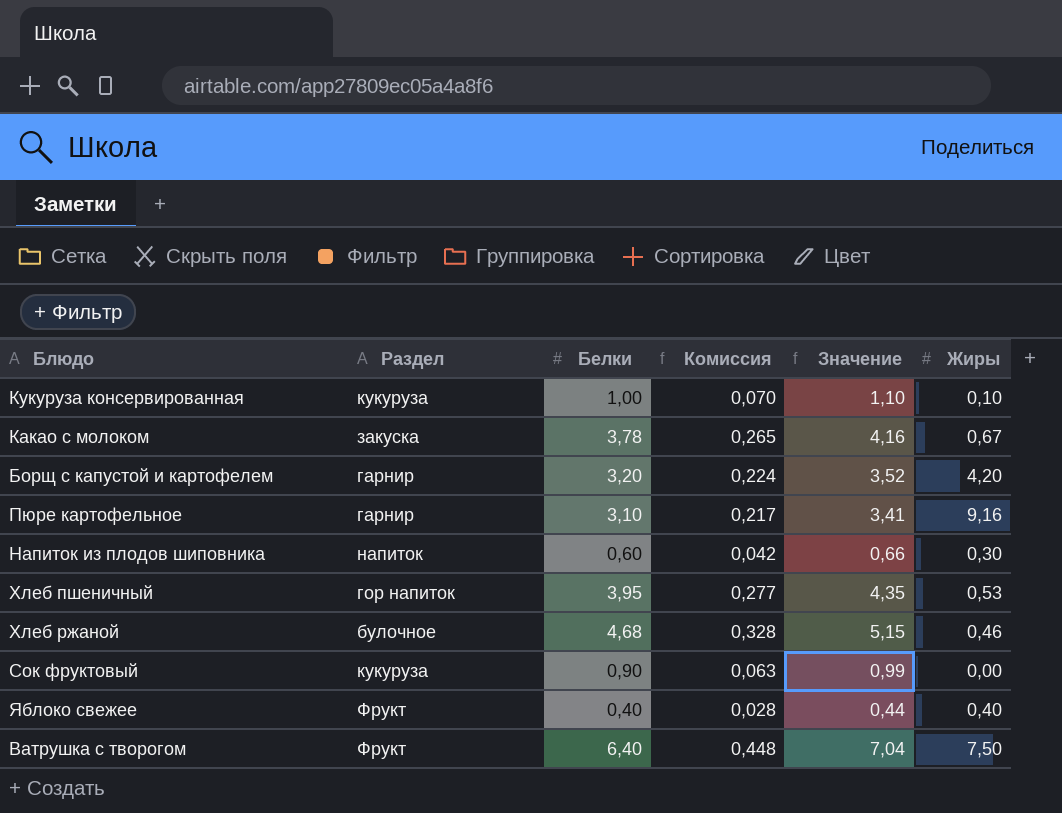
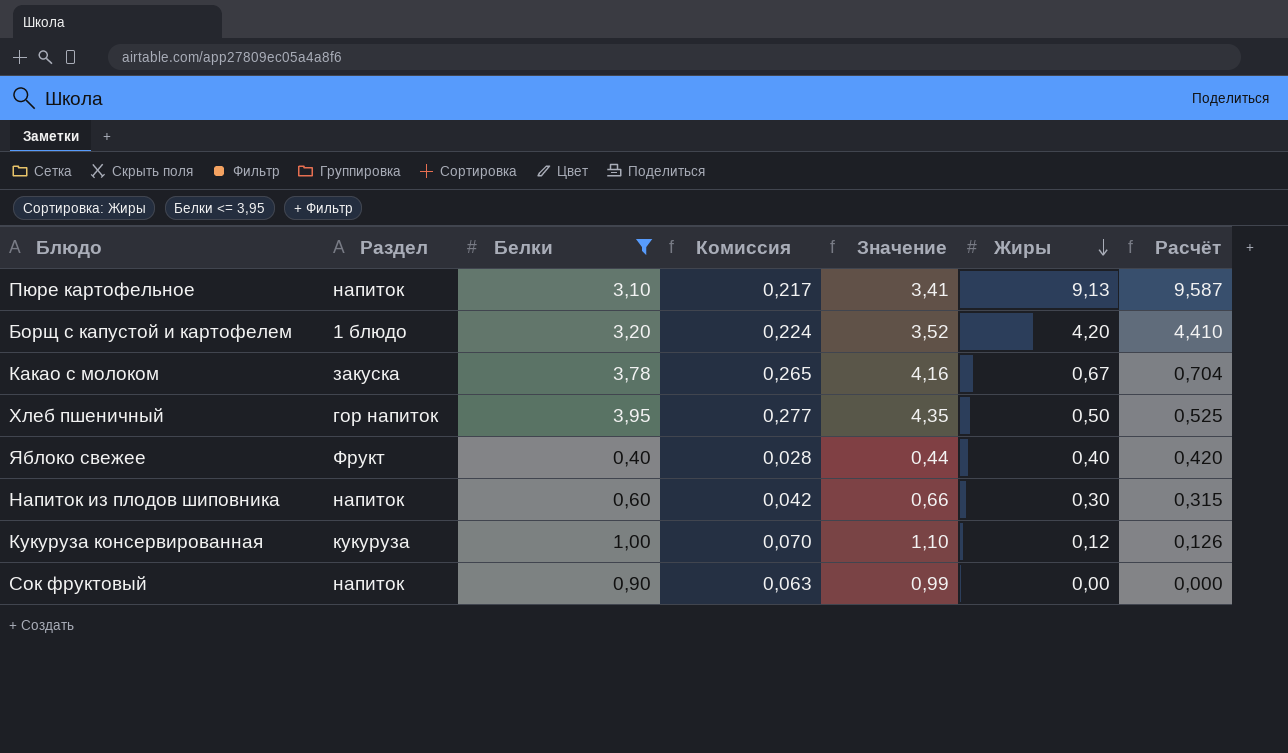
filter: none -> Белки <= 3,95
row order: none -> Жиры descending
column Расчёт | formula: none -> [Жиры] * 1,05
Пюре картофельное | Раздел: гарнир -> напиток
Пюре картофельное | Жиры: 9,16 -> 9,13
Борщ с капустой и картофелем | Раздел: гарнир -> 1 блюдо
Хлеб пшеничный | Жиры: 0,53 -> 0,50
Кукуруза консервированная | Жиры: 0,10 -> 0,12
Сок фруктовый | Раздел: кукуруза -> напиток

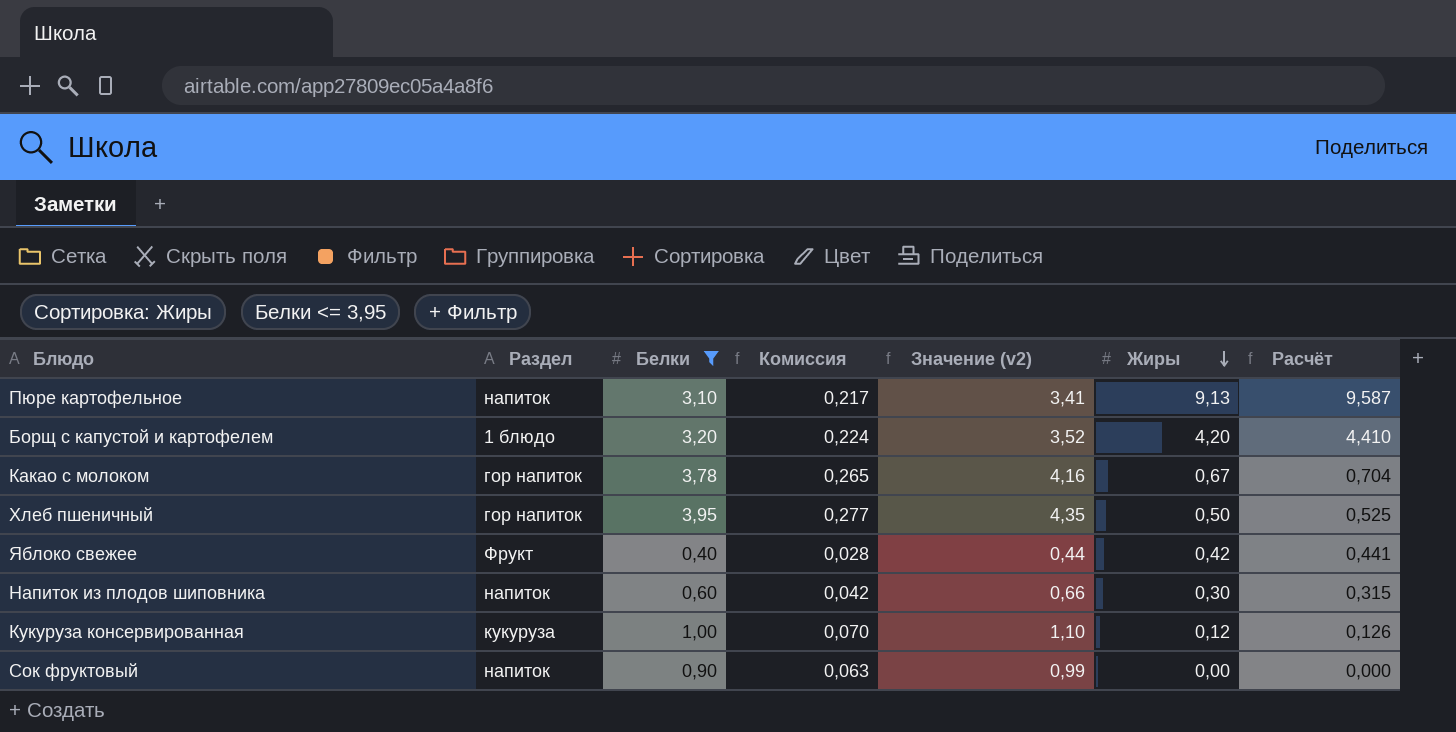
column name: Значение -> Значение (v2)
Какао с молоком | Раздел: закуска -> гор напиток
Яблоко свежее | Жиры: 0,40 -> 0,42
Яблоко свежее | Расчёт: 0,420 -> 0,441

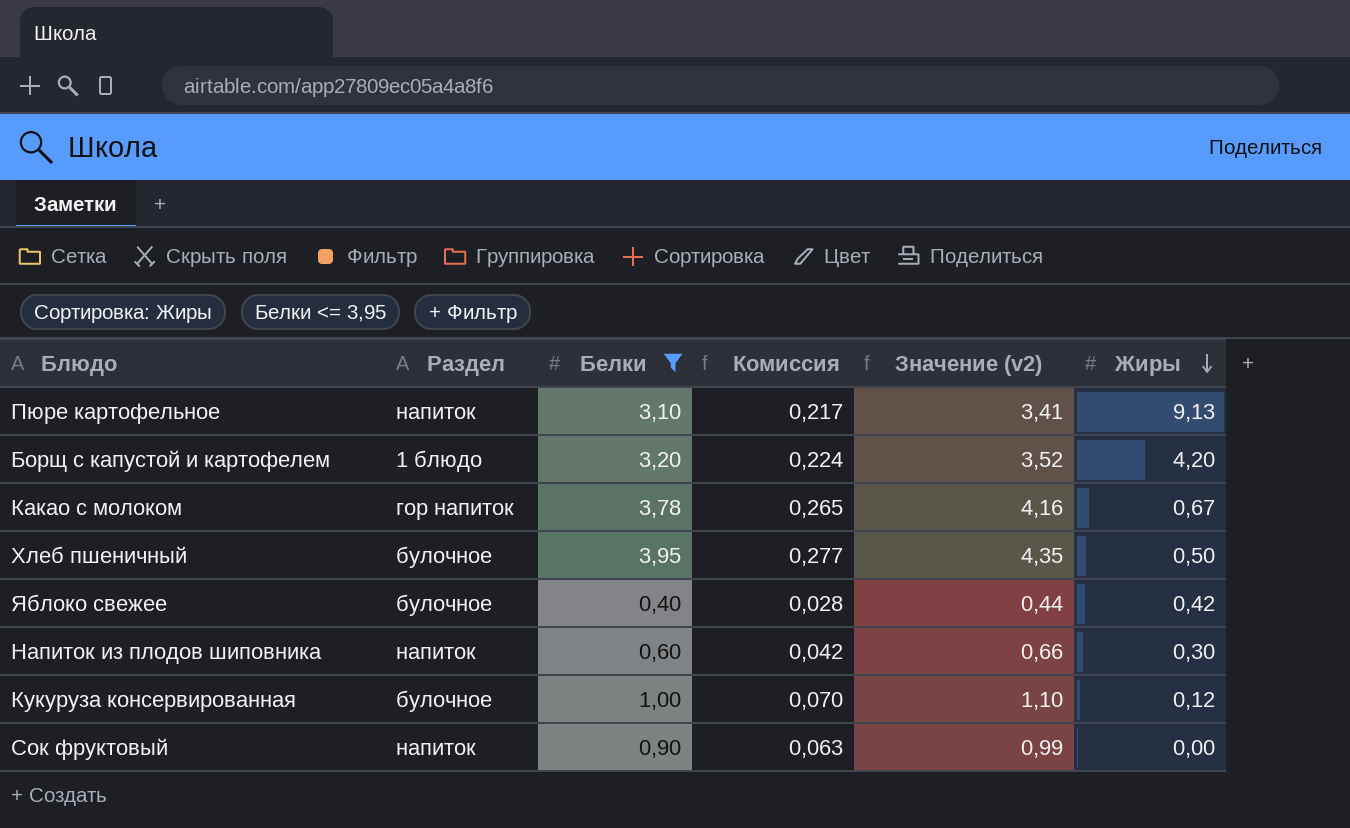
column Расчёт | formula: [Жиры] * 1,05 -> none
Хлеб пшеничный | Раздел: гор напиток -> булочное
Яблоко свежее | Раздел: Фрукт -> булочное
Кукуруза консервированная | Раздел: кукуруза -> булочное

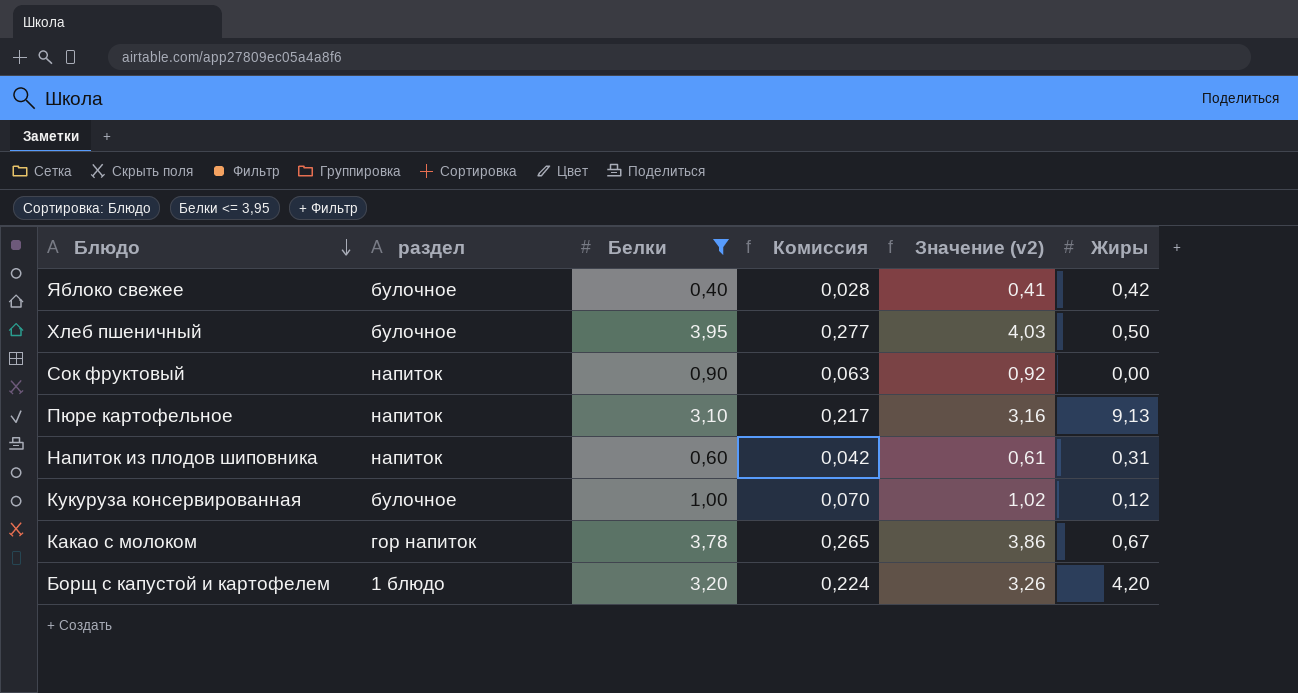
row order: Жиры descending -> Блюдо descending
column name: Раздел -> раздел
column Значение (v2) | formula: [Белки] * 1,1 -> [Белки] * 1,02
Напиток из плодов шиповника | Жиры: 0,30 -> 0,31

